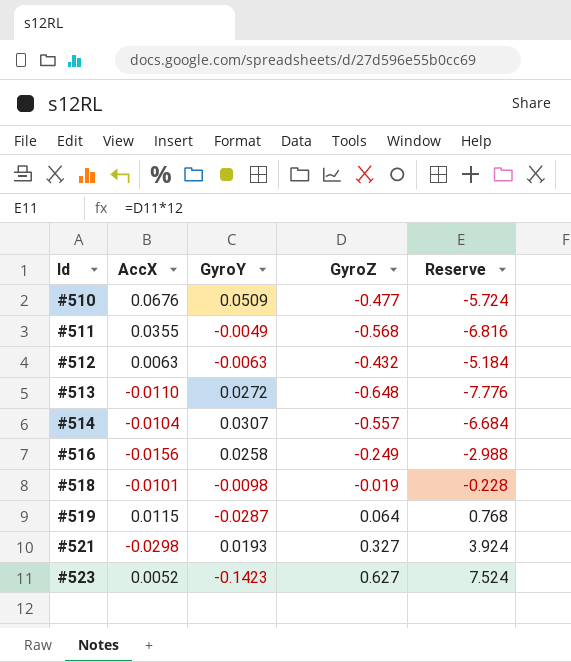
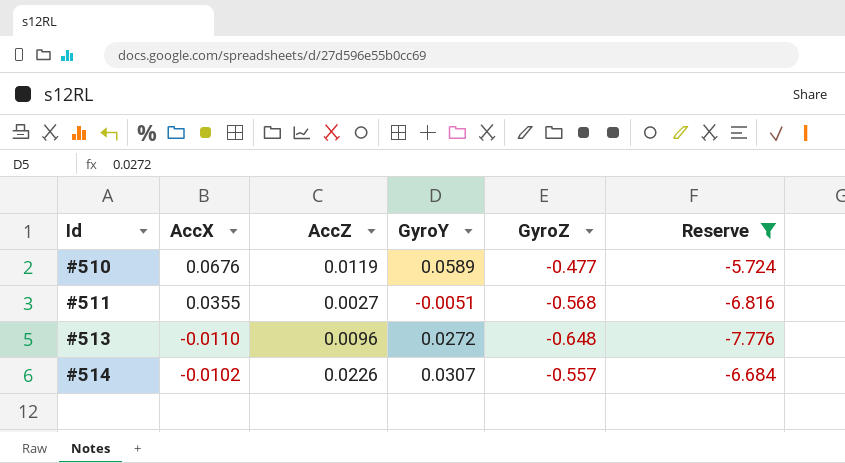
filter: none -> Reserve <= -5.724
column AccZ | position: none -> 3
#510 | GyroY: 0.0509 -> 0.0589
#511 | GyroY: -0.0049 -> -0.0051
#514 | AccX: -0.0104 -> -0.0102

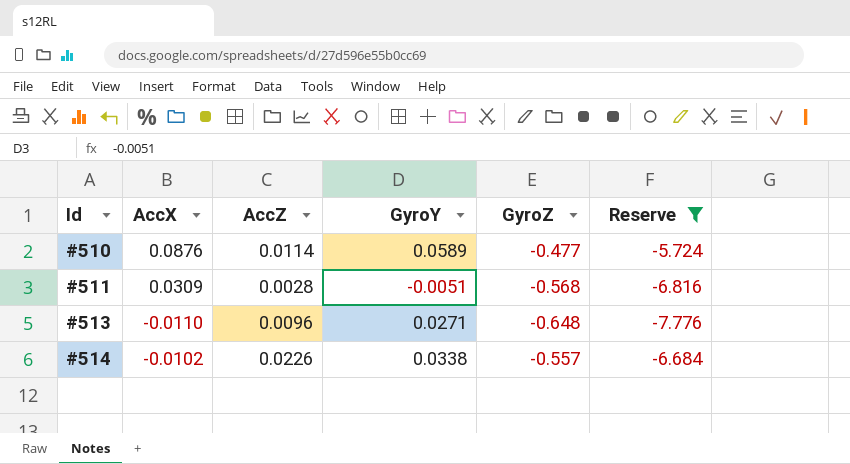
#510 | AccX: 0.0676 -> 0.0876
#510 | AccZ: 0.0119 -> 0.0114
#511 | AccX: 0.0355 -> 0.0309
#511 | AccZ: 0.0027 -> 0.0028
#513 | GyroY: 0.0272 -> 0.0271
#514 | GyroY: 0.0307 -> 0.0338

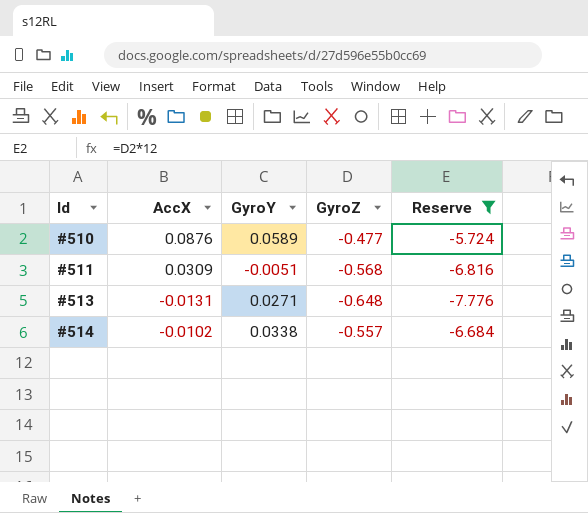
column AccZ | position: 3 -> none
#513 | AccX: -0.0110 -> -0.0131

